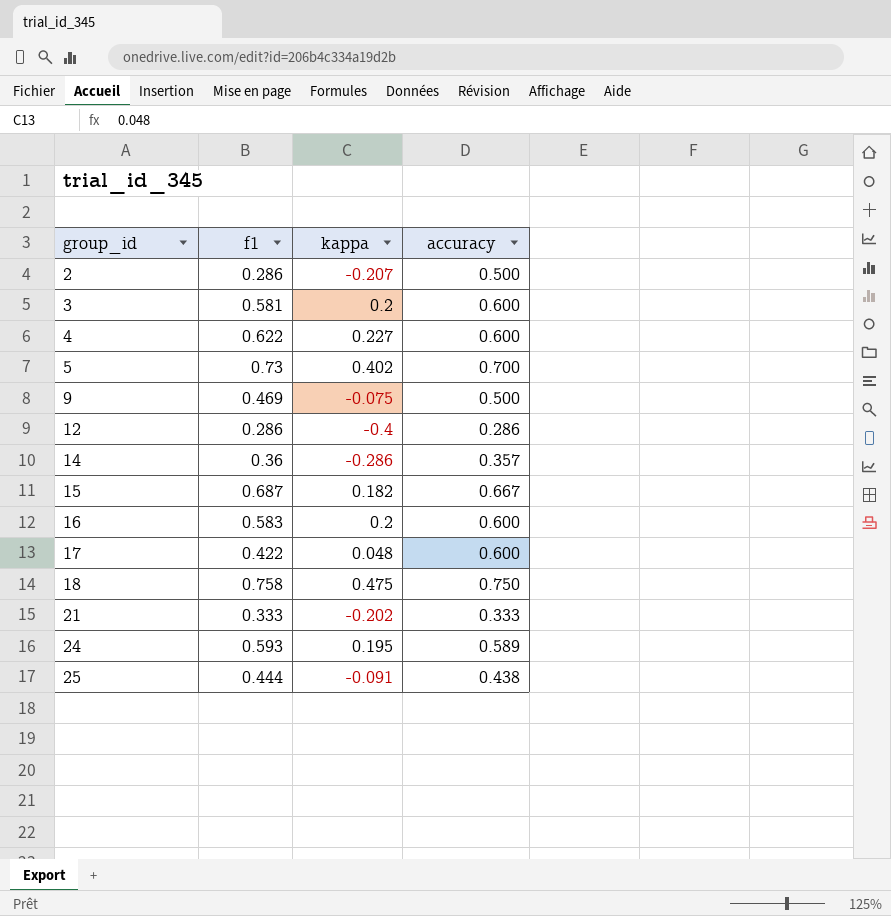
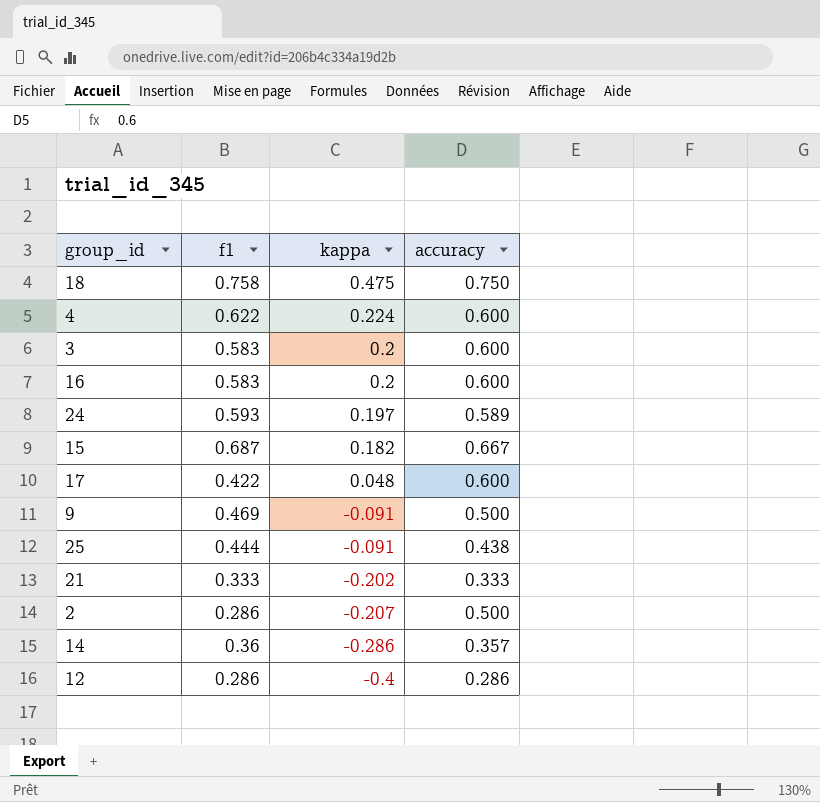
row order: group_id ascending -> kappa descending
row 5: 0.73 | 0.402 | 0.700 -> none
4 | kappa: 0.227 -> 0.224
3 | f1: 0.581 -> 0.583
24 | kappa: 0.195 -> 0.197
9 | kappa: -0.075 -> -0.091

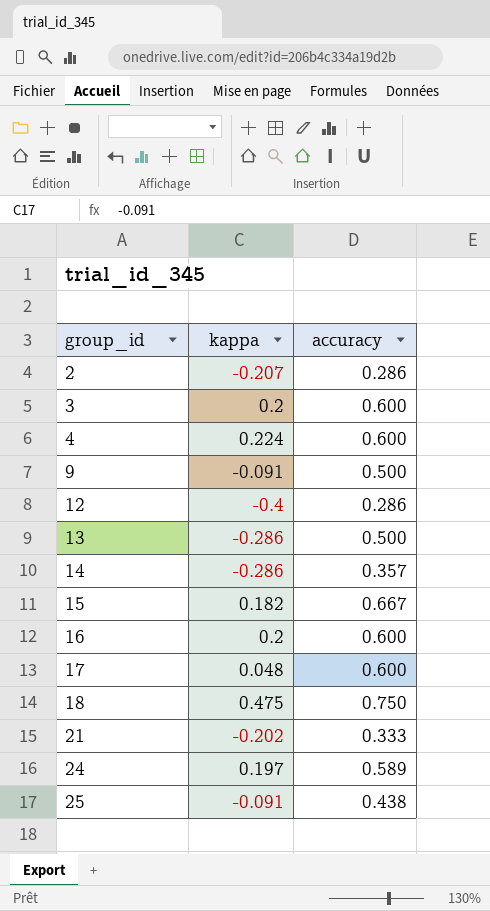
row order: kappa descending -> group_id ascending
column f1 | position: 2 -> none
2 | accuracy: 0.500 -> 0.286
row 13: none -> -0.286 | 0.500

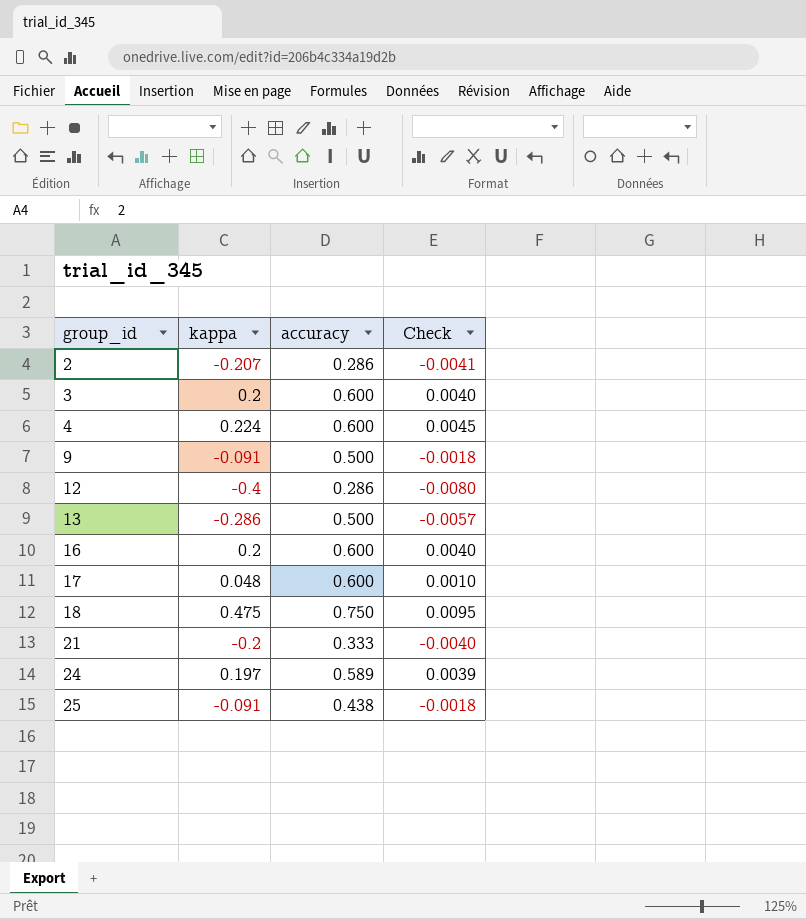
column Check | formula: none -> [kappa] * 0.02
row 14: -0.286 | 0.357 -> none
row 15: 0.182 | 0.667 -> none
21 | kappa: -0.202 -> -0.2

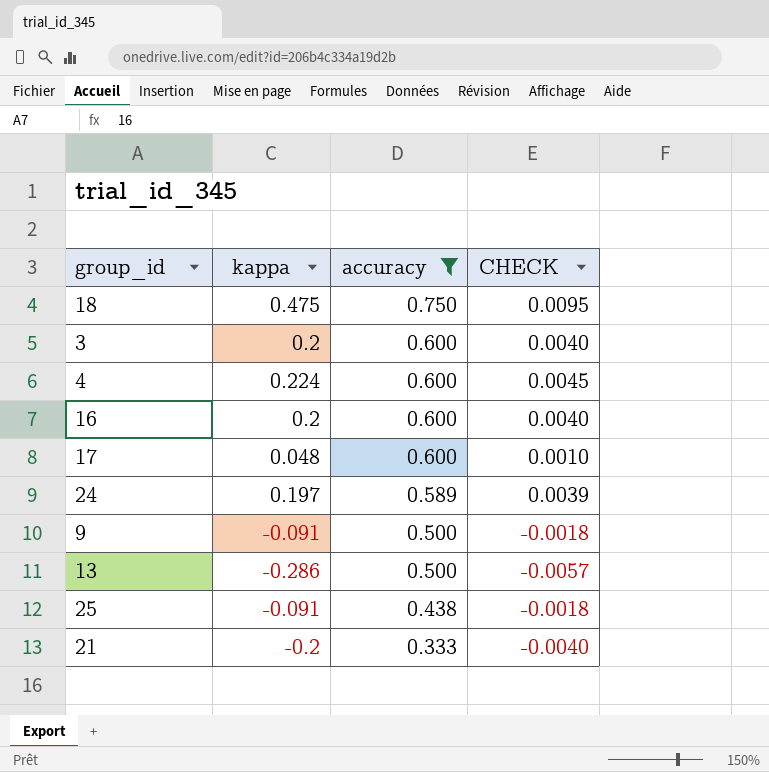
filter: none -> accuracy != 0.286
row order: group_id ascending -> accuracy descending
column name: Check -> CHECK

